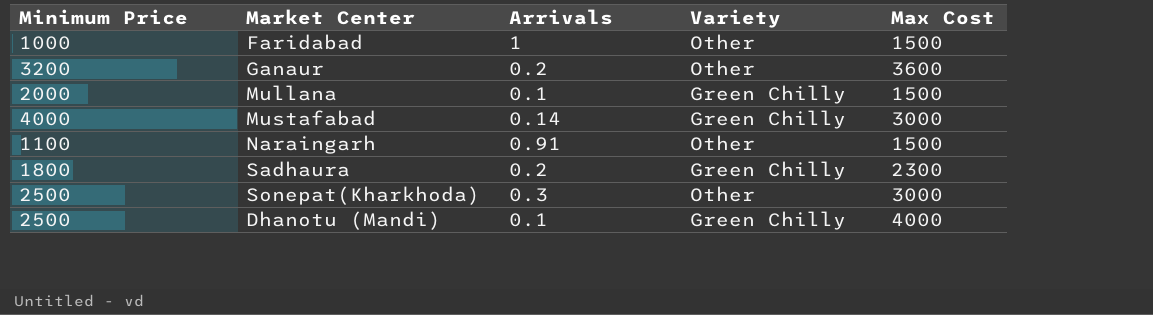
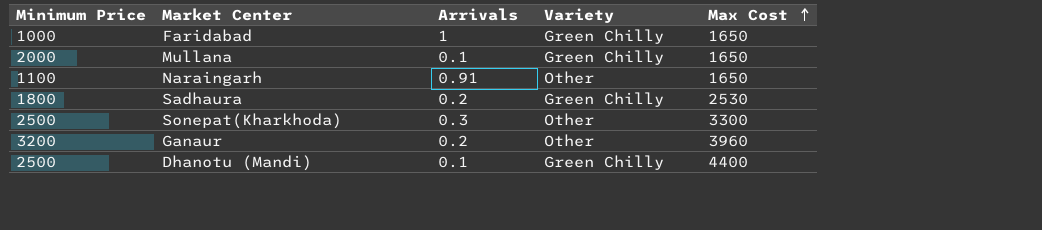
row order: none -> Max Cost ascending
row Mustafabad: 4000 | 0.14 | Green Chilly | 3000 -> none
Faridabad | Variety: Other -> Green Chilly
Faridabad | Max Cost: 1500 -> 1650
Mullana | Max Cost: 1500 -> 1650
Naraingarh | Max Cost: 1500 -> 1650
Sadhaura | Max Cost: 2300 -> 2530
Sonepat(Kharkhoda) | Max Cost: 3000 -> 3300
Ganaur | Max Cost: 3600 -> 3960
Dhanotu (Mandi) | Max Cost: 4000 -> 4400

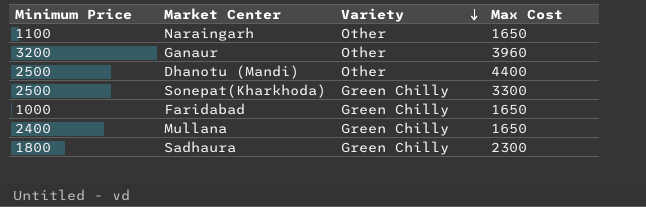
row order: Max Cost ascending -> Variety descending
column Arrivals | position: 3 -> none
Dhanotu (Mandi) | Variety: Green Chilly -> Other
Sonepat(Kharkhoda) | Variety: Other -> Green Chilly
Mullana | Minimum Price: 2000 -> 2400
Sadhaura | Max Cost: 2530 -> 2300

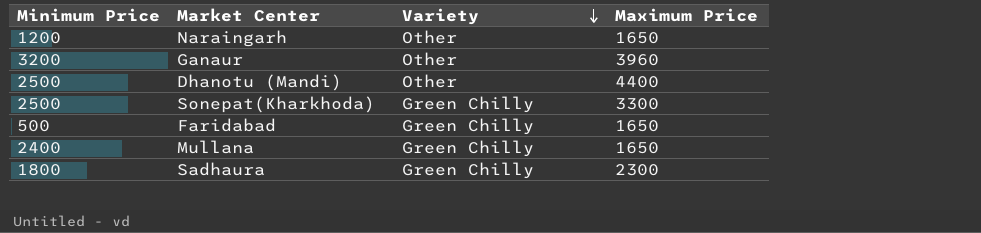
column name: Max Cost -> Maximum Price
Naraingarh | Minimum Price: 1100 -> 1200
Faridabad | Minimum Price: 1000 -> 500

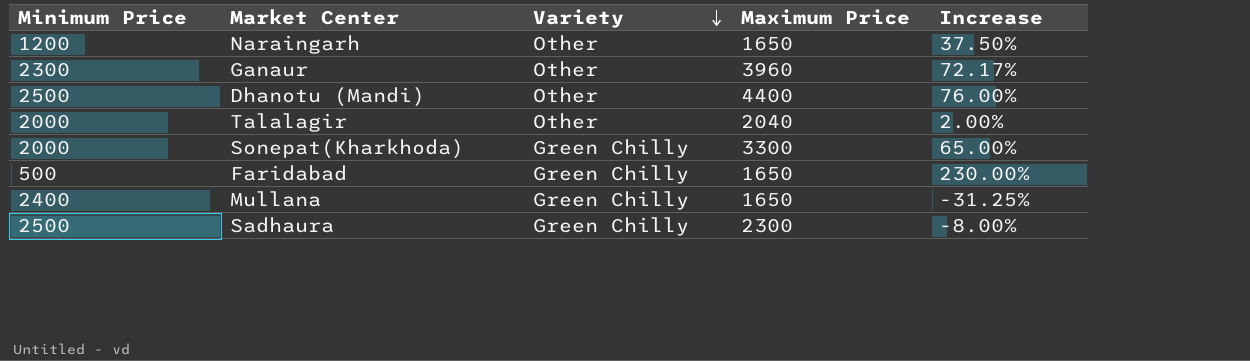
column Increase | formula: none -> ([Maximum Price] - [Minimum Price]) / [Minimum Price]
Ganaur | Minimum Price: 3200 -> 2300
row Talalagir: none -> 2000 | Other | 2040 | 2.00%
Sonepat(Kharkhoda) | Minimum Price: 2500 -> 2000
Sadhaura | Minimum Price: 1800 -> 2500

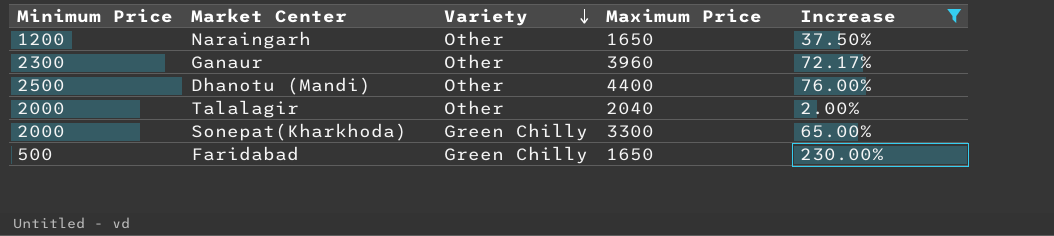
filter: none -> Increase >= 2.00%

